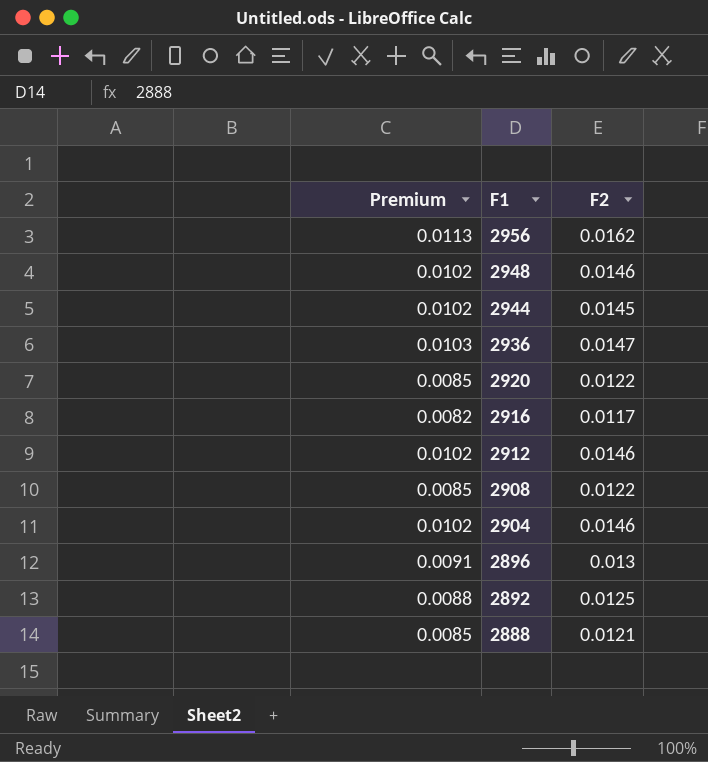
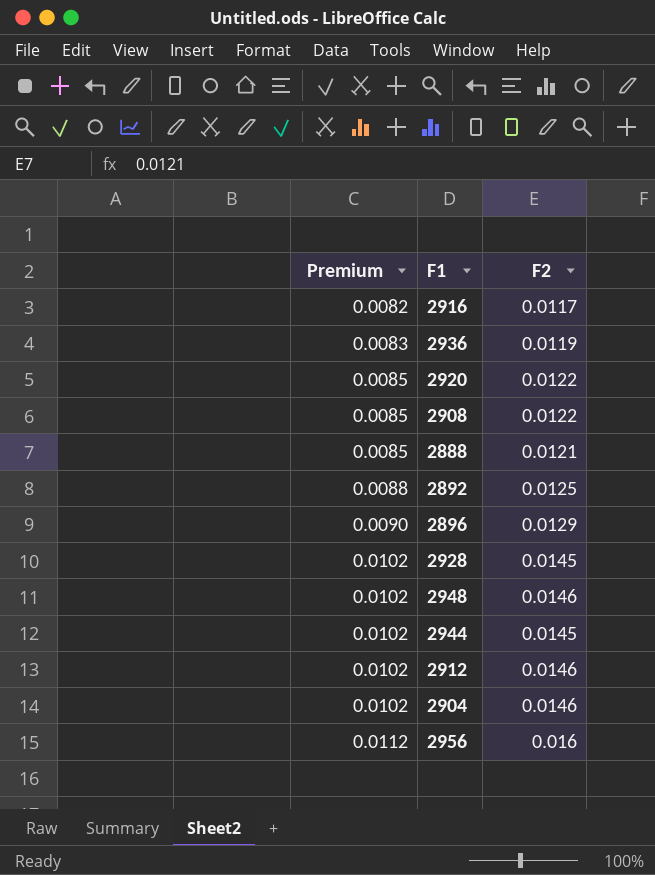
row order: F1 descending -> Premium ascending
2936 | Premium: 0.0103 -> 0.0083
2936 | F2: 0.0147 -> 0.0119
2896 | Premium: 0.0091 -> 0.0090
2896 | F2: 0.013 -> 0.0129
row 2928: none -> 0.0102 | 0.0145
2956 | Premium: 0.0113 -> 0.0112
2956 | F2: 0.0162 -> 0.016

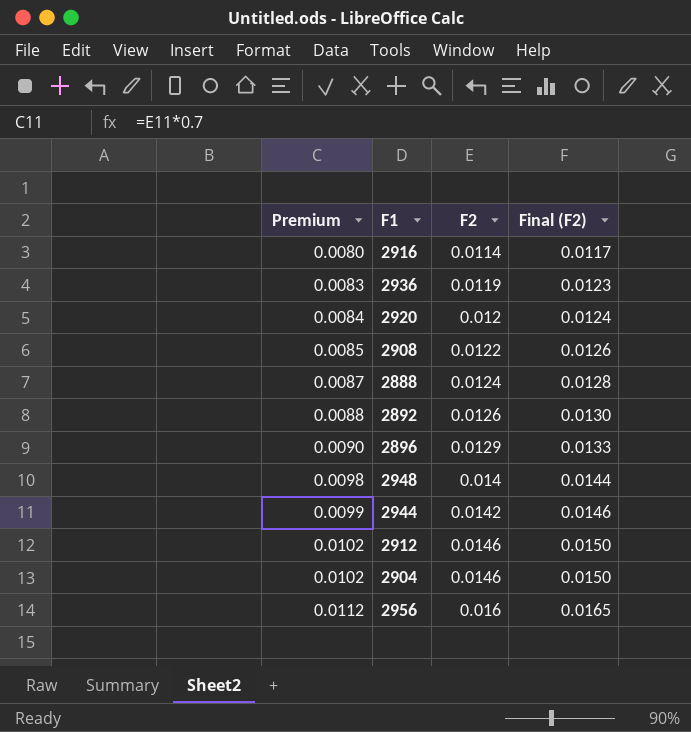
column Final (F2) | formula: none -> [F2] * 1.03
row 2928: 0.0102 | 0.0145 -> none
2916 | Premium: 0.0082 -> 0.0080
2916 | F2: 0.0117 -> 0.0114
2920 | Premium: 0.0085 -> 0.0084
2920 | F2: 0.0122 -> 0.012
2888 | Premium: 0.0085 -> 0.0087
2888 | F2: 0.0121 -> 0.0124
2892 | F2: 0.0125 -> 0.0126
2948 | Premium: 0.0102 -> 0.0098
2948 | F2: 0.0146 -> 0.014
2944 | Premium: 0.0102 -> 0.0099
2944 | F2: 0.0145 -> 0.0142

